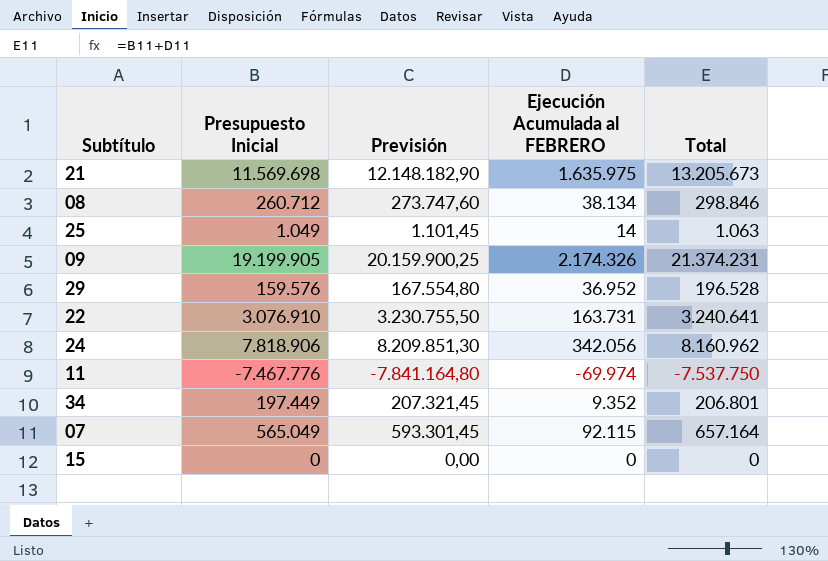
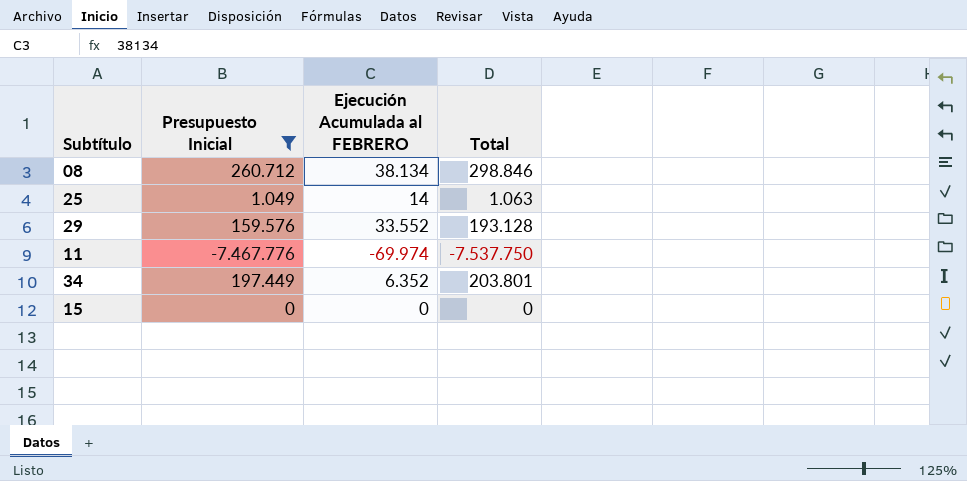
filter: none -> Presupuesto Inicial <= 260.712
column Previsión | formula: [Presupuesto Inicial] * 1,05 -> none
29 | Ejecución Acumulada al FEBRERO: 36.952 -> 33.552
29 | Total: 196.528 -> 193.128
34 | Ejecución Acumulada al FEBRERO: 9.352 -> 6.352
34 | Total: 206.801 -> 203.801

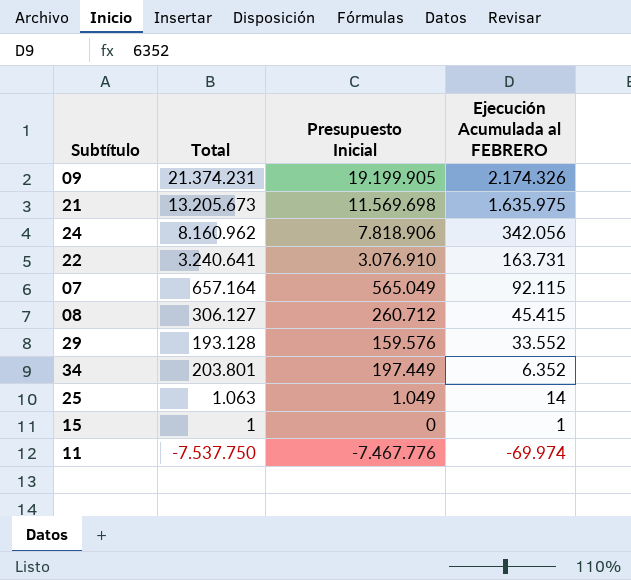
filter: Presupuesto Inicial <= 260.712 -> none
row order: none -> Ejecución Acumulada al FEBRERO descending
column Total | position: 4 -> 2
08 | Total: 298.846 -> 306.127
08 | Ejecución Acumulada al FEBRERO: 38.134 -> 45.415
15 | Total: 0 -> 1
15 | Ejecución Acumulada al FEBRERO: 0 -> 1

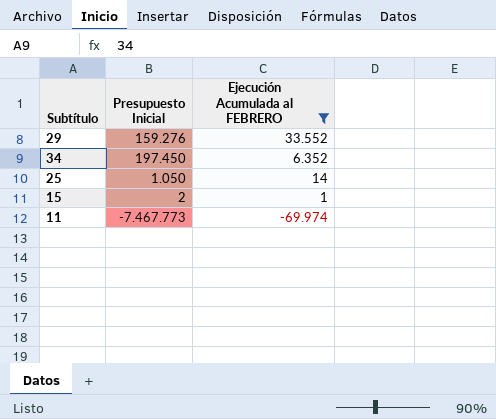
filter: none -> Ejecución Acumulada al FEBRERO <= 33.552
column Total | formula: [Presupuesto Inicial] + [Ejecución Acumulada al FEBRERO] -> none
29 | Presupuesto Inicial: 159.576 -> 159.276
34 | Presupuesto Inicial: 197.449 -> 197.450
25 | Presupuesto Inicial: 1.049 -> 1.050
15 | Presupuesto Inicial: 0 -> 2
11 | Presupuesto Inicial: -7.467.776 -> -7.467.773

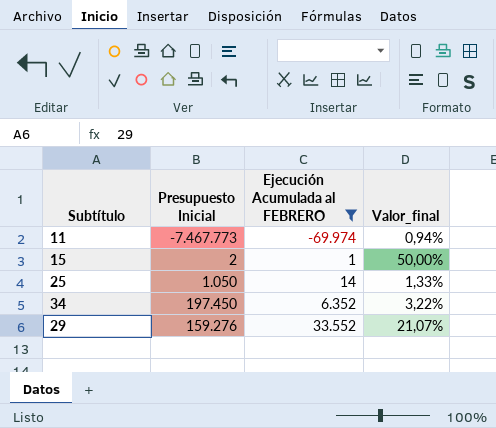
row order: Ejecución Acumulada al FEBRERO descending -> Ejecución Acumulada al FEBRERO ascending
column Valor_final | formula: none -> [Ejecución Acumulada al FEBRERO] / [Presupuesto Inicial]

